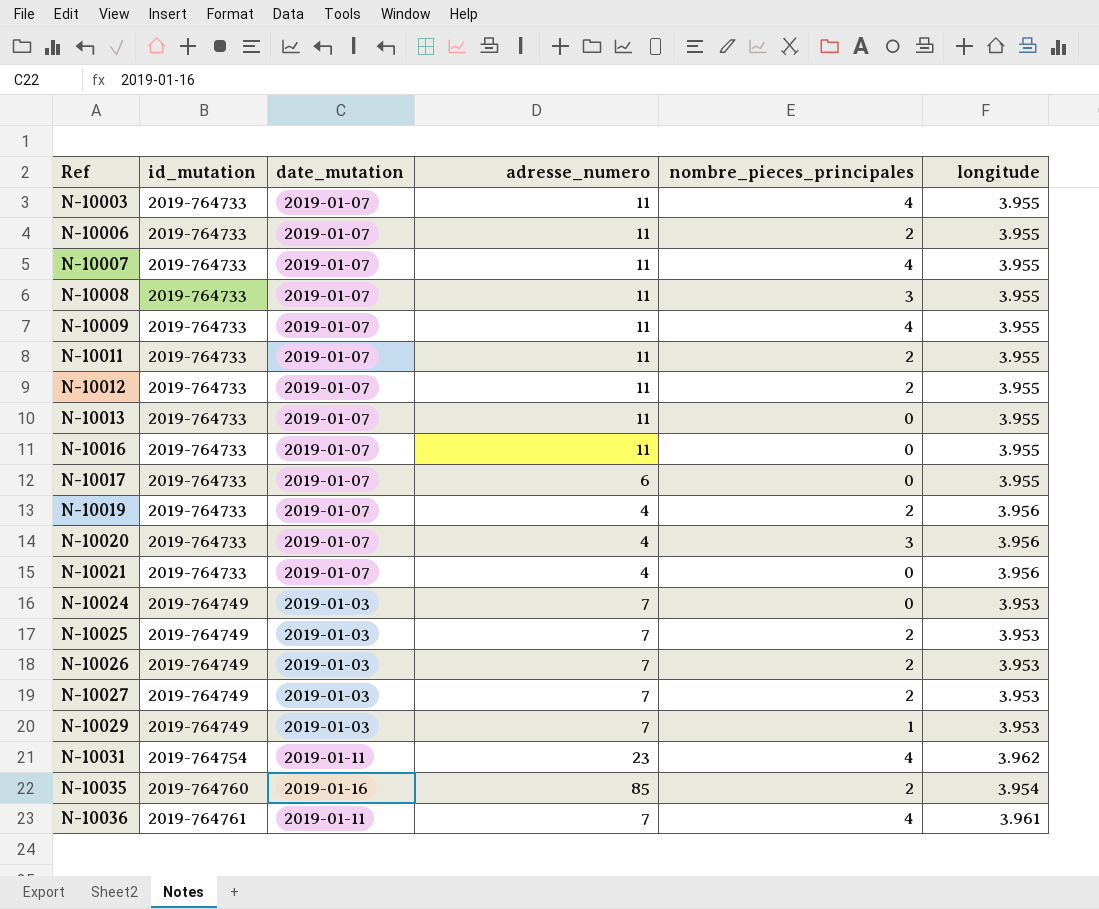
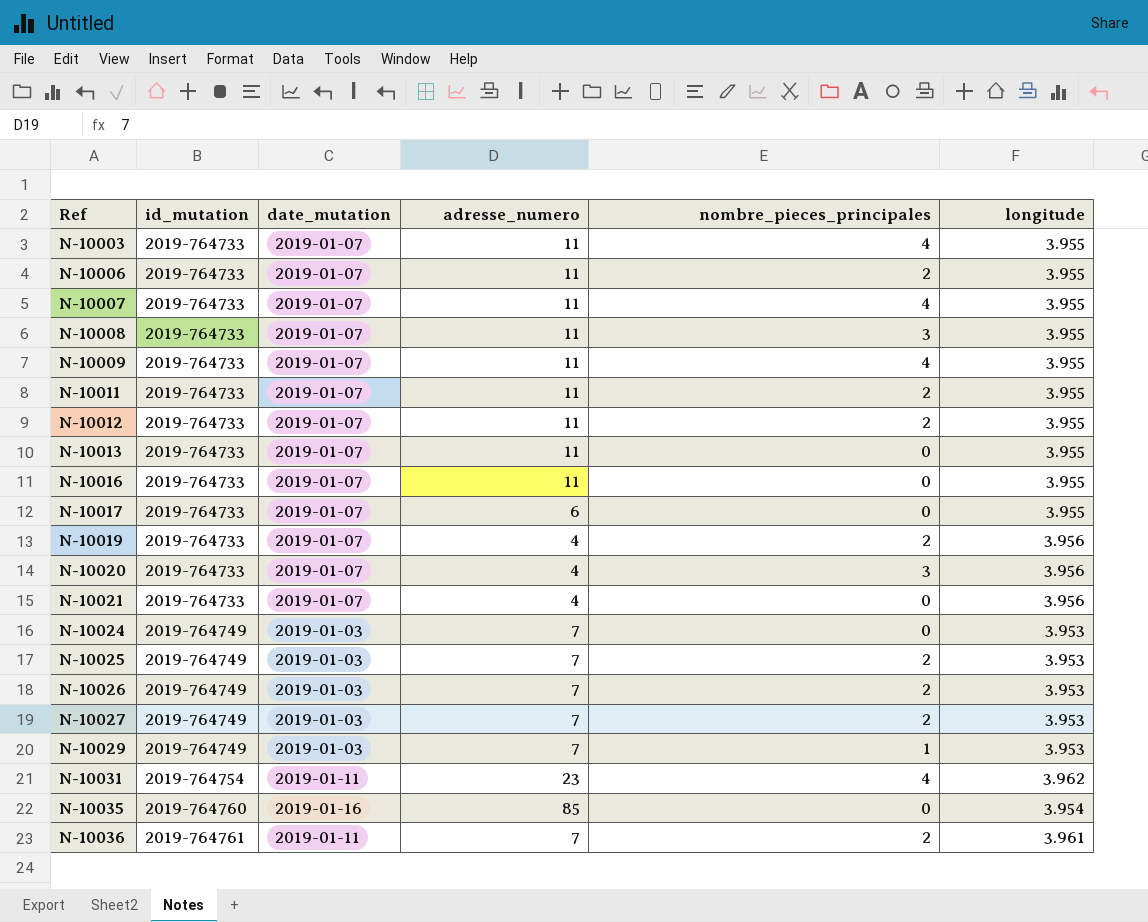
N-10035 | nombre_pieces_principales: 2 -> 0
N-10036 | nombre_pieces_principales: 4 -> 2

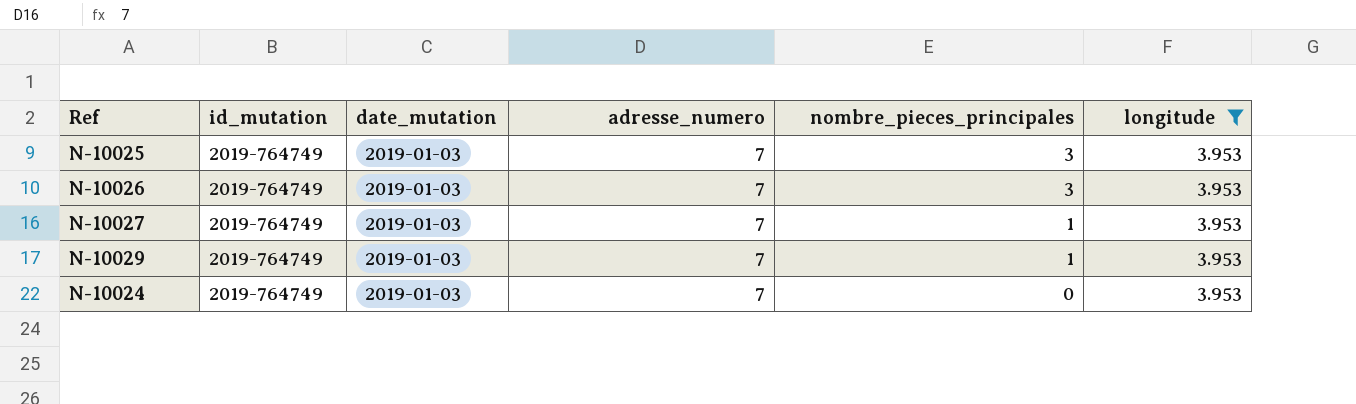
filter: none -> longitude = 3.953
row order: Ref ascending -> nombre_pieces_principales descending
N-10025 | nombre_pieces_principales: 2 -> 3
N-10026 | nombre_pieces_principales: 2 -> 3
N-10027 | nombre_pieces_principales: 2 -> 1

